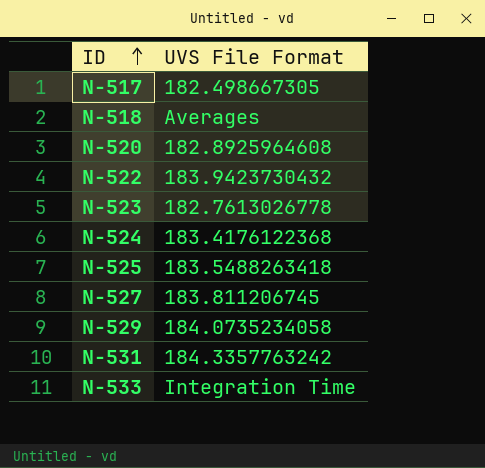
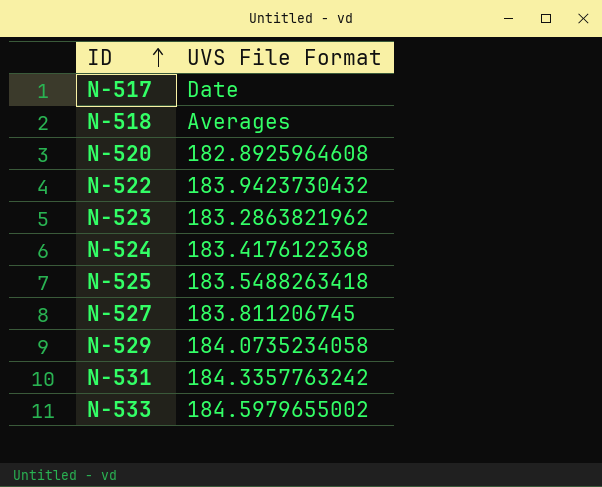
N-517 | UVS File Format: 182.498667305 -> Date
N-523 | UVS File Format: 182.7613026778 -> 183.2863821962
N-533 | UVS File Format: Integration Time -> 184.5979655002

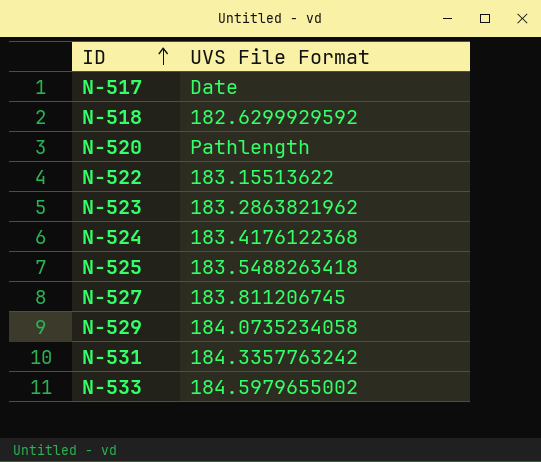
N-518 | UVS File Format: Averages -> 182.6299929592
N-520 | UVS File Format: 182.8925964608 -> Pathlength
N-522 | UVS File Format: 183.9423730432 -> 183.15513622

